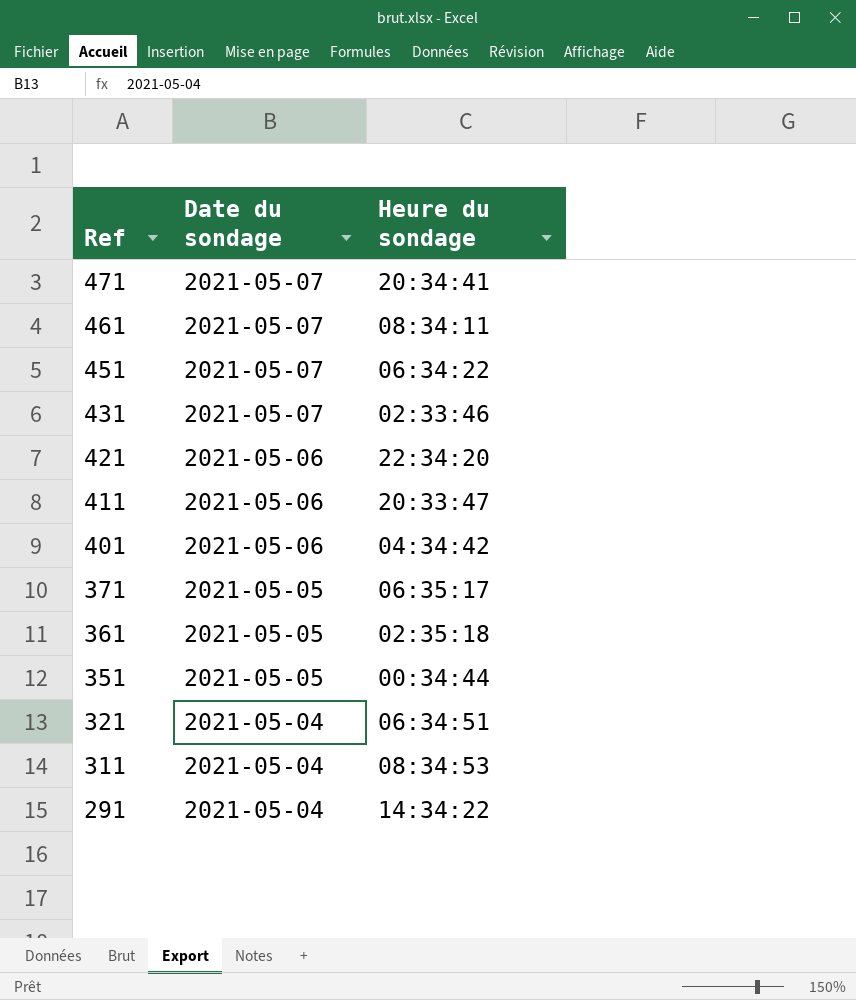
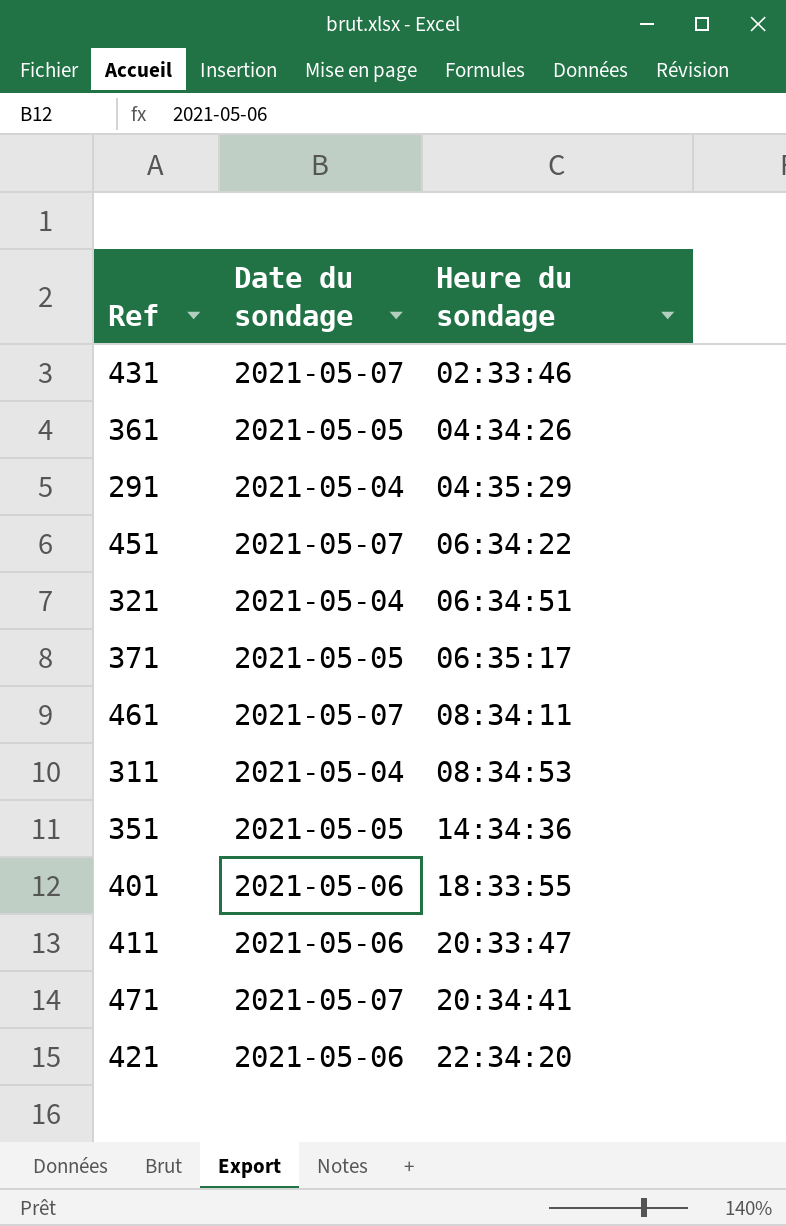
row order: Ref descending -> Heure du sondage ascending
361 | Heure du sondage: 02:35:18 -> 04:34:26
291 | Heure du sondage: 14:34:22 -> 04:35:29
351 | Heure du sondage: 00:34:44 -> 14:34:36
401 | Heure du sondage: 04:34:42 -> 18:33:55

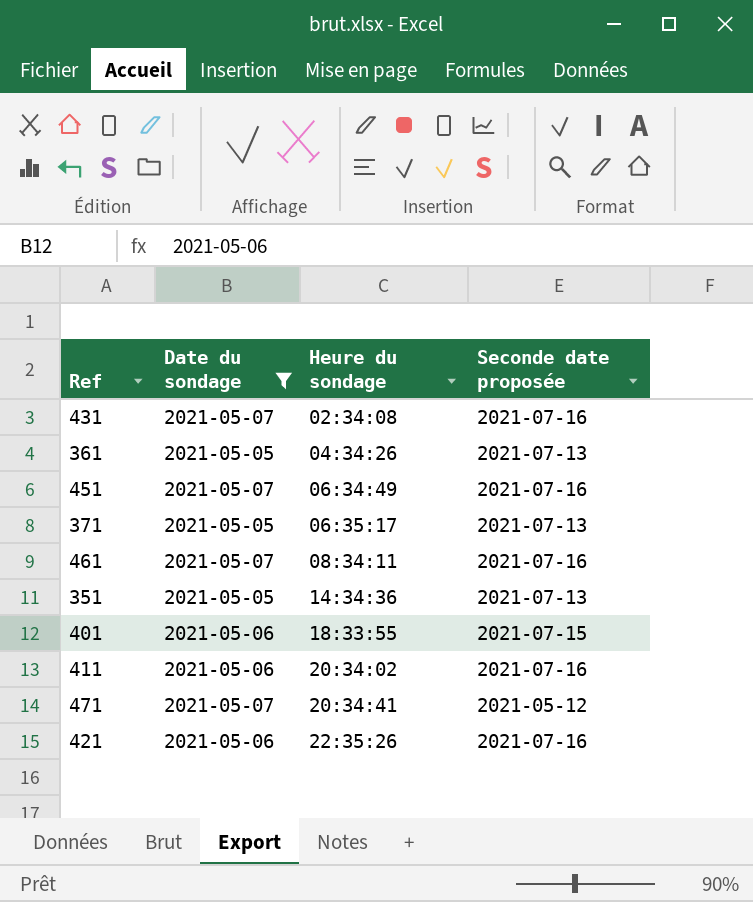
filter: none -> Date du sondage != 2021-05-04
column Seconde date proposée | position: none -> 4
431 | Heure du sondage: 02:33:46 -> 02:34:08
451 | Heure du sondage: 06:34:22 -> 06:34:49
411 | Heure du sondage: 20:33:47 -> 20:34:02
421 | Heure du sondage: 22:34:20 -> 22:35:26

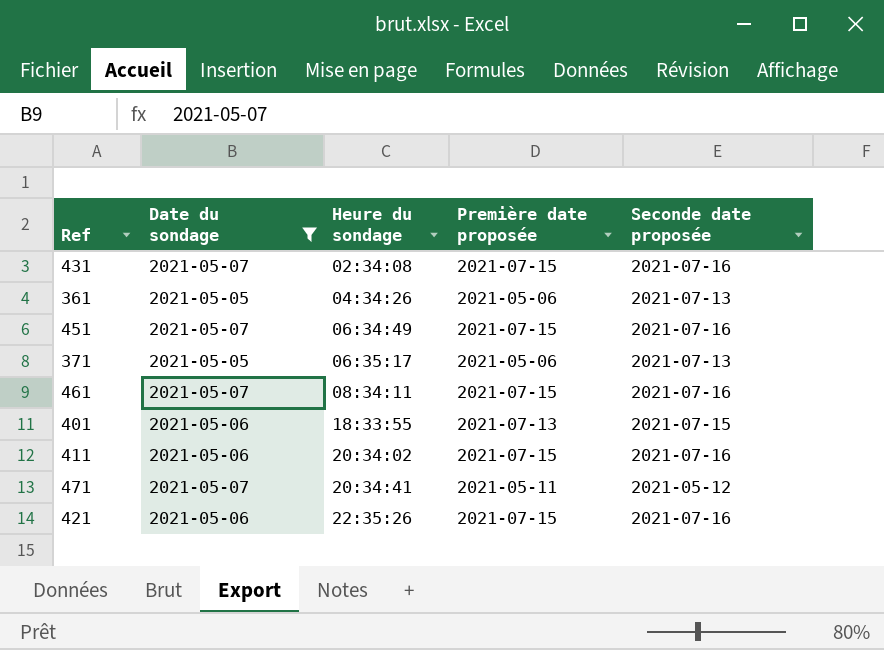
column Première date proposée | position: none -> 4
row 351: 2021-05-05 | 14:34:36 | 2021-07-13 -> none

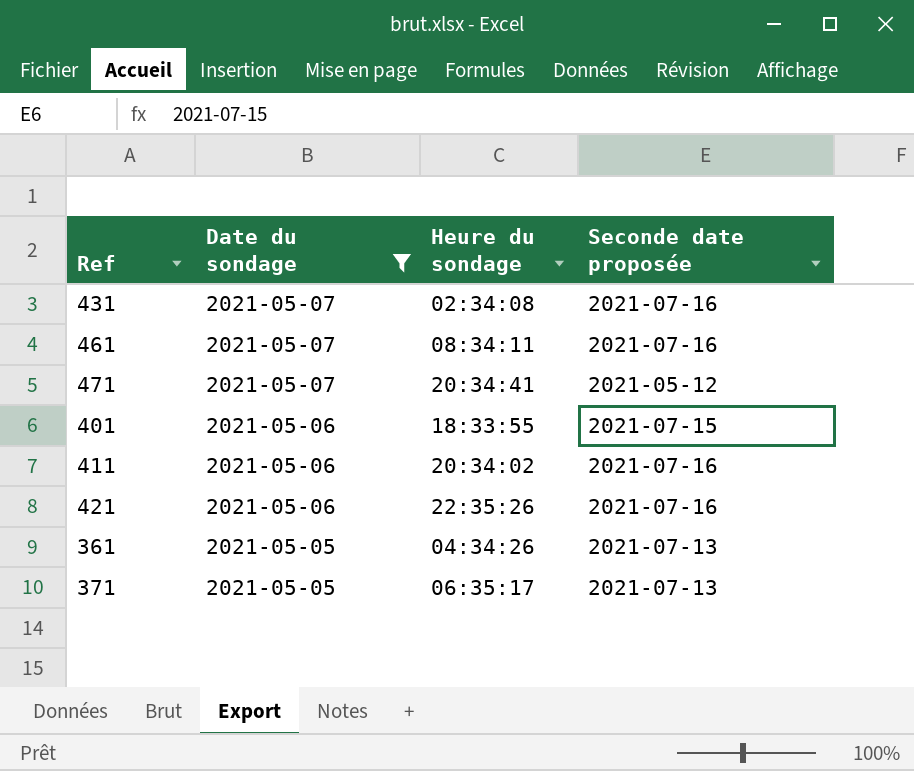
row order: Heure du sondage ascending -> Date du sondage descending
column Première date proposée | position: 4 -> none
row 451: 2021-05-07 | 06:34:49 | 2021-07-15 | 2021-07-16 -> none

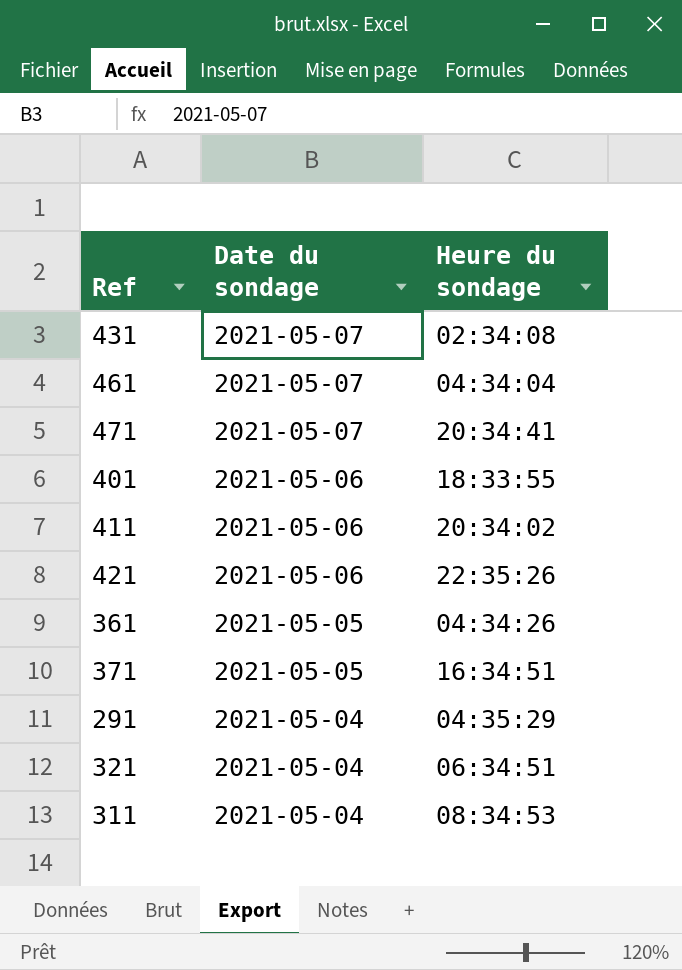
filter: Date du sondage != 2021-05-04 -> none
column Seconde date proposée | position: 4 -> none
461 | Heure du sondage: 08:34:11 -> 04:34:04
371 | Heure du sondage: 06:35:17 -> 16:34:51

